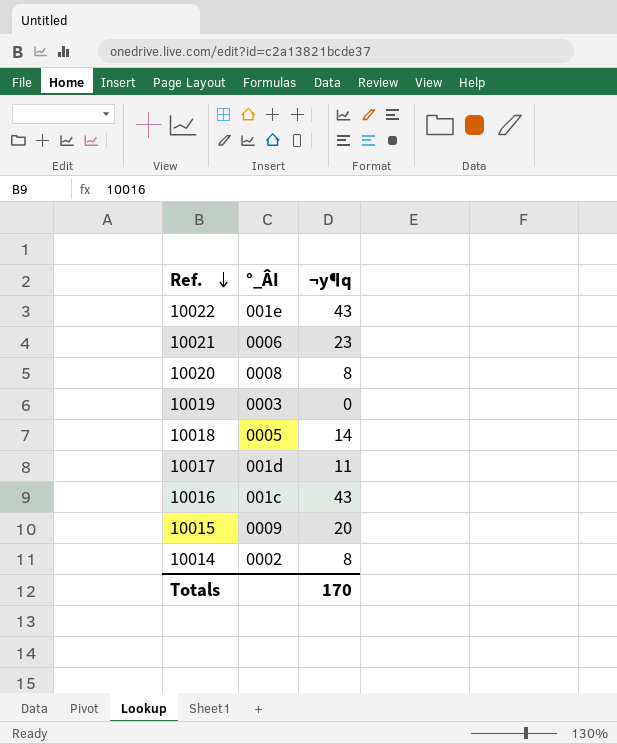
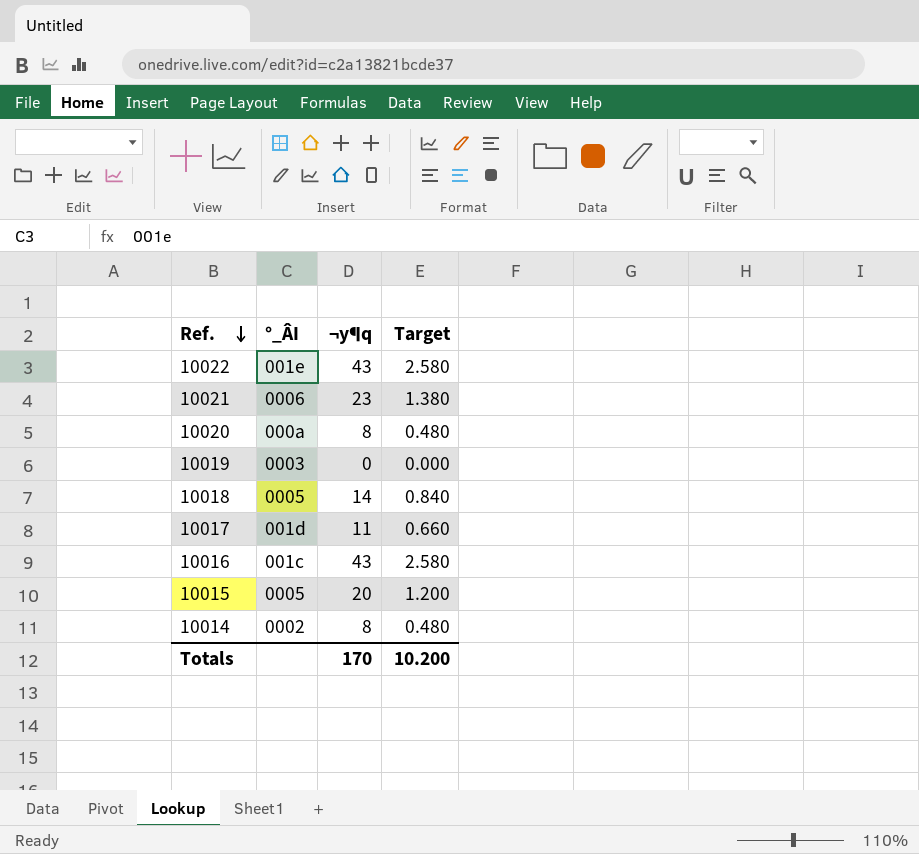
column Target | formula: none -> [¬y¶q] * 0.06
10020 | °_ÂI: 0008 -> 000a
10015 | °_ÂI: 0009 -> 0005

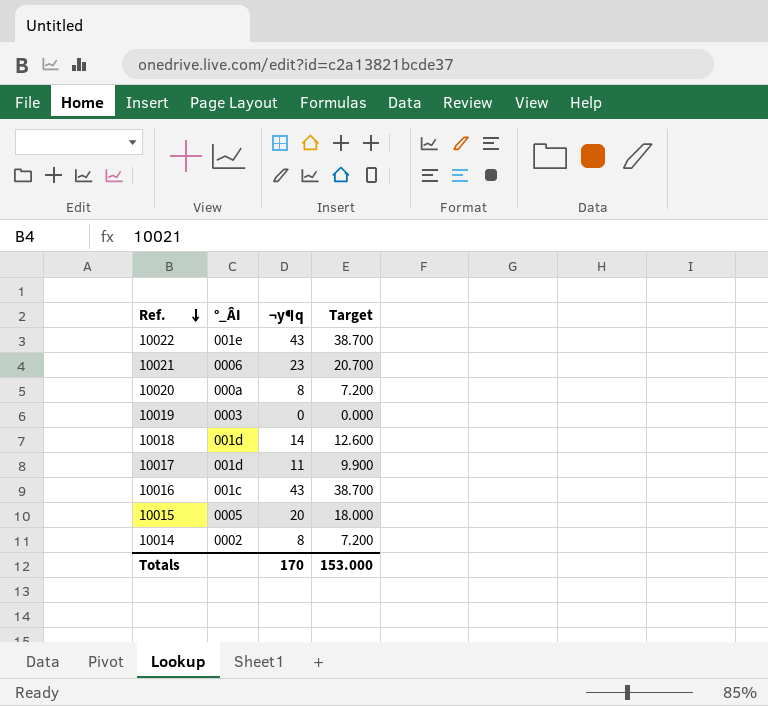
column Target | formula: [¬y¶q] * 0.06 -> [¬y¶q] * 0.9
10018 | °_ÂI: 0005 -> 001d
Totals | Target: 10.200 -> 153.000

